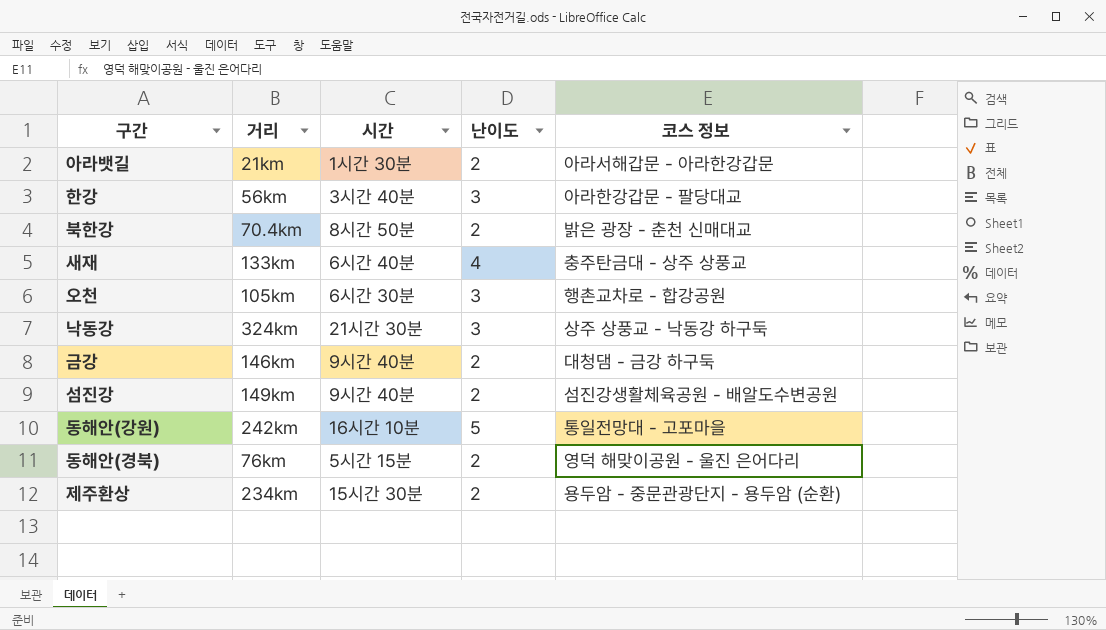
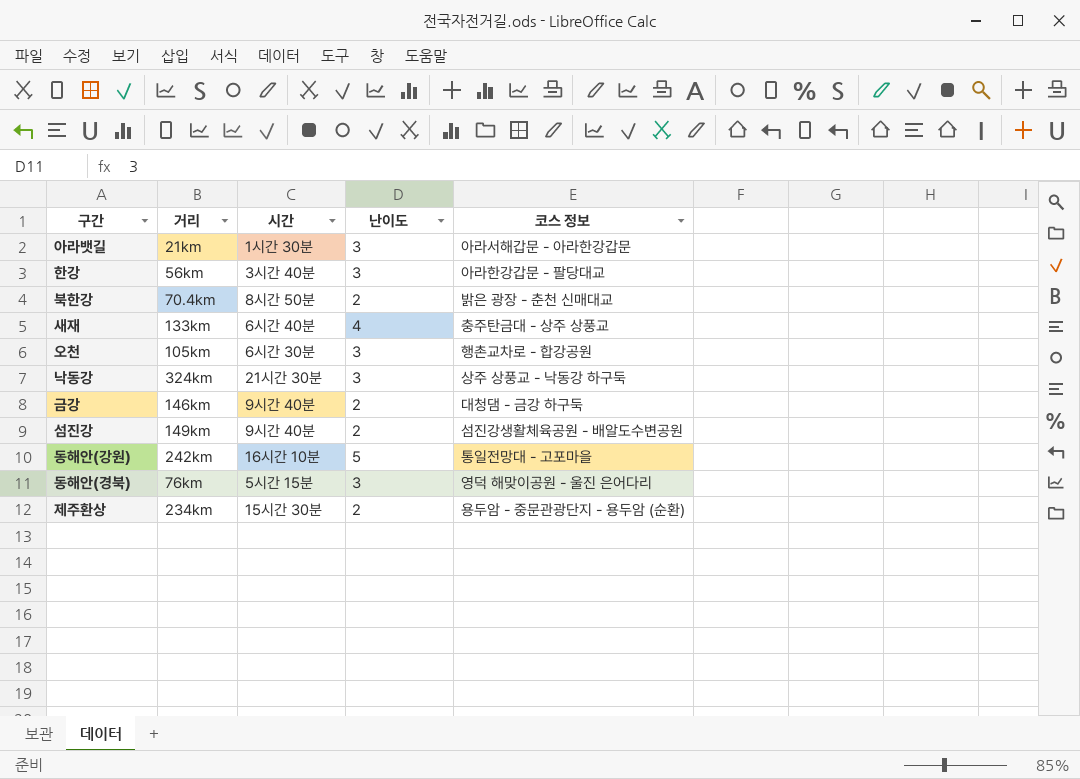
아라뱃길 | 난이도: 2 -> 3
동해안(경북) | 난이도: 2 -> 3

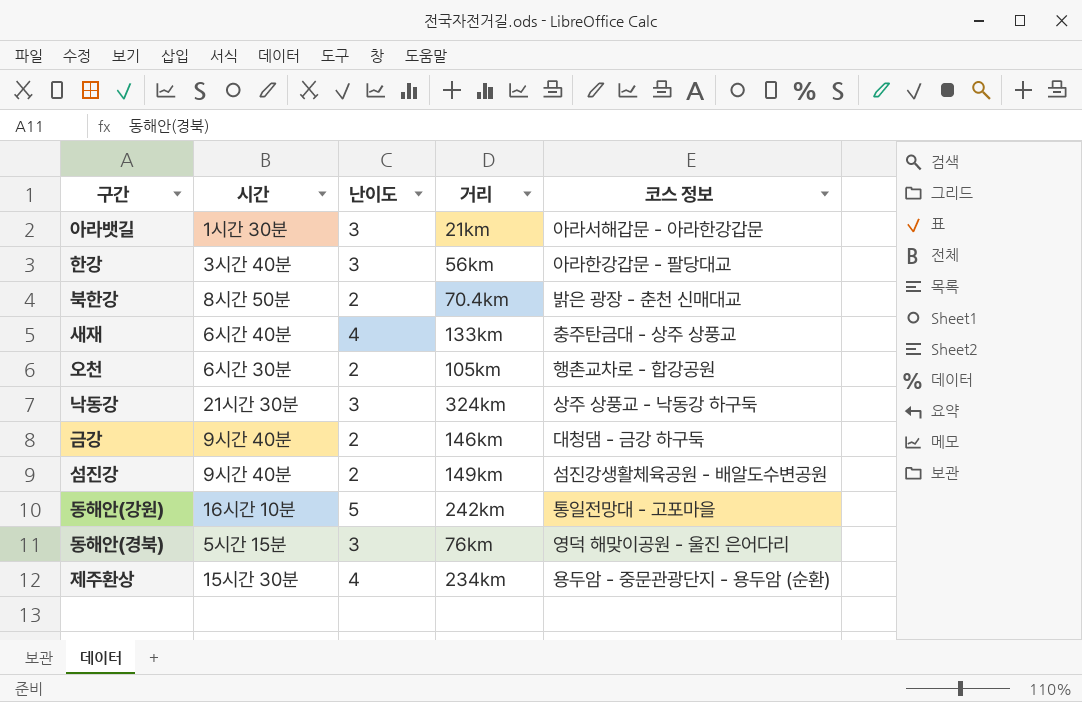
column 거리 | position: 2 -> 4
오천 | 난이도: 3 -> 2
제주환상 | 난이도: 2 -> 4

